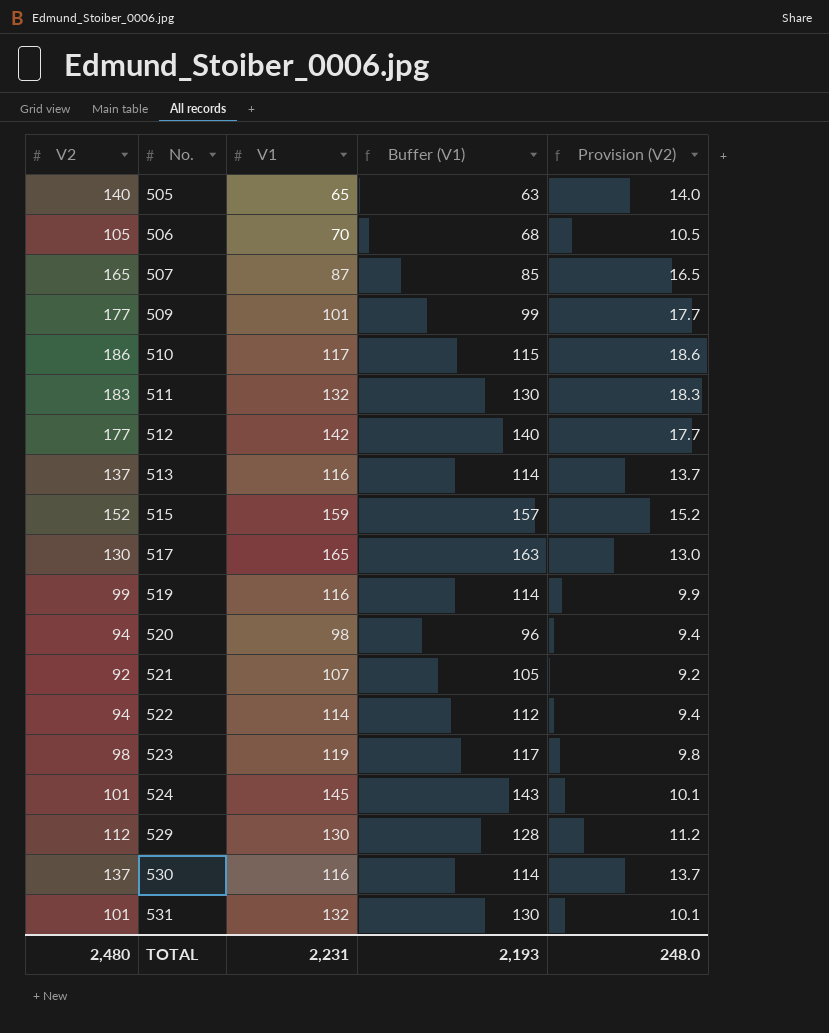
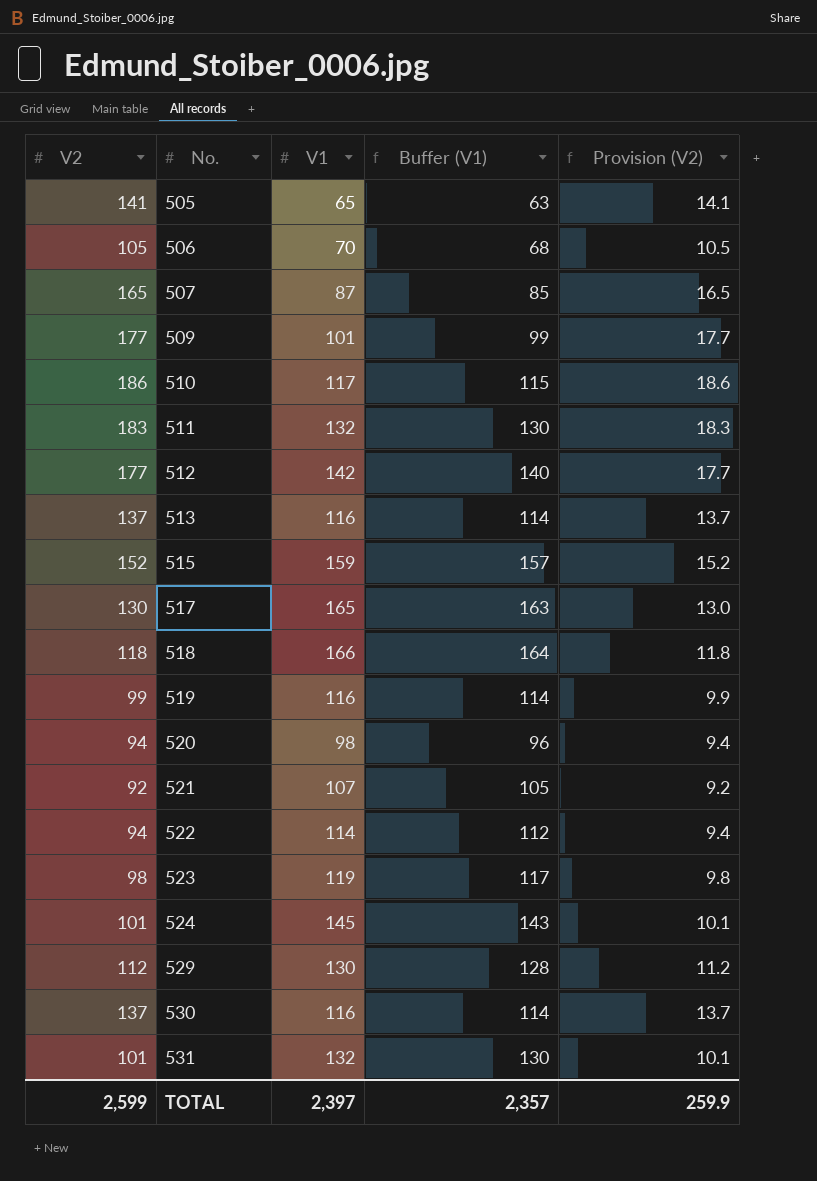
505 | V2: 140 -> 141
505 | Provision (V2): 14.0 -> 14.1
row 518: none -> 118 | 166 | 164 | 11.8
TOTAL | V2: 2,480 -> 2,599
TOTAL | V1: 2,231 -> 2,397
TOTAL | Buffer (V1): 2,193 -> 2,357
TOTAL | Provision (V2): 248.0 -> 259.9

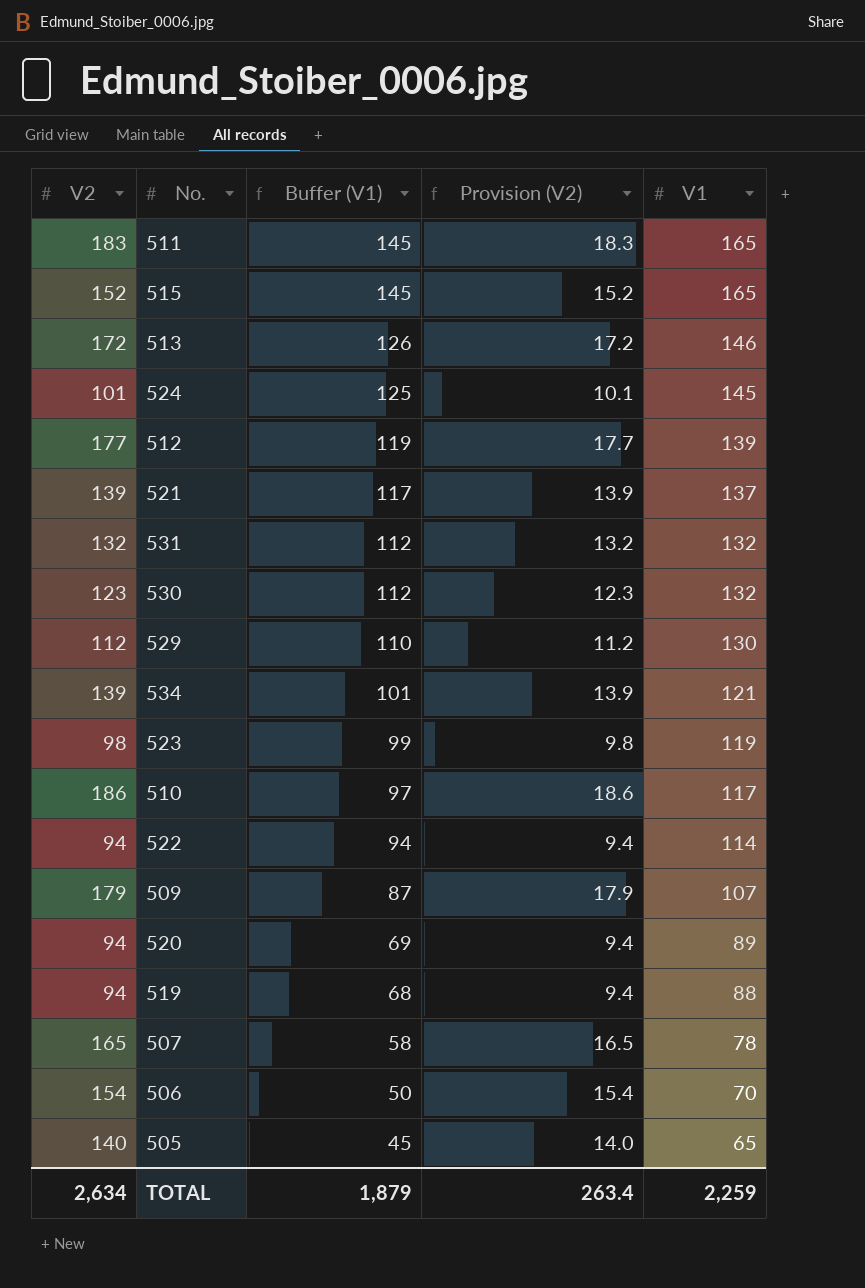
row order: No. ascending -> Buffer (V1) descending
column Buffer (V1) | formula: [V1] - 2 -> [V1] - 20
column V1 | position: 3 -> 5
row 517: 130 | 165 | 163 | 13.0 -> none
row 518: 118 | 166 | 164 | 11.8 -> none
511 | V1: 132 -> 165
515 | V1: 159 -> 165
513 | V2: 137 -> 172
513 | Provision (V2): 13.7 -> 17.2
513 | V1: 116 -> 146
512 | V1: 142 -> 139
521 | V2: 92 -> 139
521 | Provision (V2): 9.2 -> 13.9
521 | V1: 107 -> 137
531 | V2: 101 -> 132
531 | Provision (V2): 10.1 -> 13.2
530 | V2: 137 -> 123
530 | Provision (V2): 13.7 -> 12.3
530 | V1: 116 -> 132
row 534: none -> 139 | 101 | 13.9 | 121
509 | V2: 177 -> 179
509 | Provision (V2): 17.7 -> 17.9
509 | V1: 101 -> 107
520 | V1: 98 -> 89
519 | V2: 99 -> 94
519 | Provision (V2): 9.9 -> 9.4
519 | V1: 116 -> 88
507 | V1: 87 -> 78
506 | V2: 105 -> 154
506 | Provision (V2): 10.5 -> 15.4
505 | V2: 141 -> 140
505 | Provision (V2): 14.1 -> 14.0
TOTAL | V2: 2,599 -> 2,634
TOTAL | Buffer (V1): 2,357 -> 1,879
TOTAL | Provision (V2): 259.9 -> 263.4
TOTAL | V1: 2,397 -> 2,259

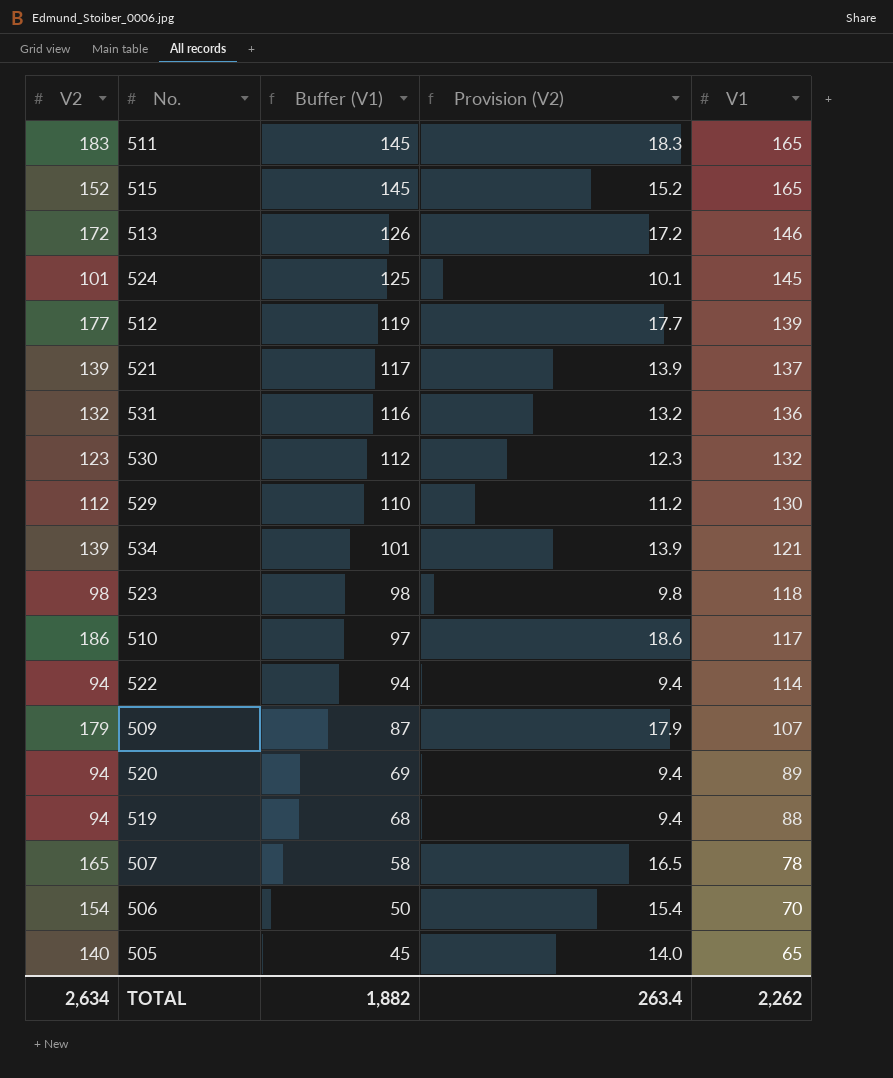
531 | Buffer (V1): 112 -> 116
531 | V1: 132 -> 136
523 | Buffer (V1): 99 -> 98
523 | V1: 119 -> 118
TOTAL | Buffer (V1): 1,879 -> 1,882
TOTAL | V1: 2,259 -> 2,262

